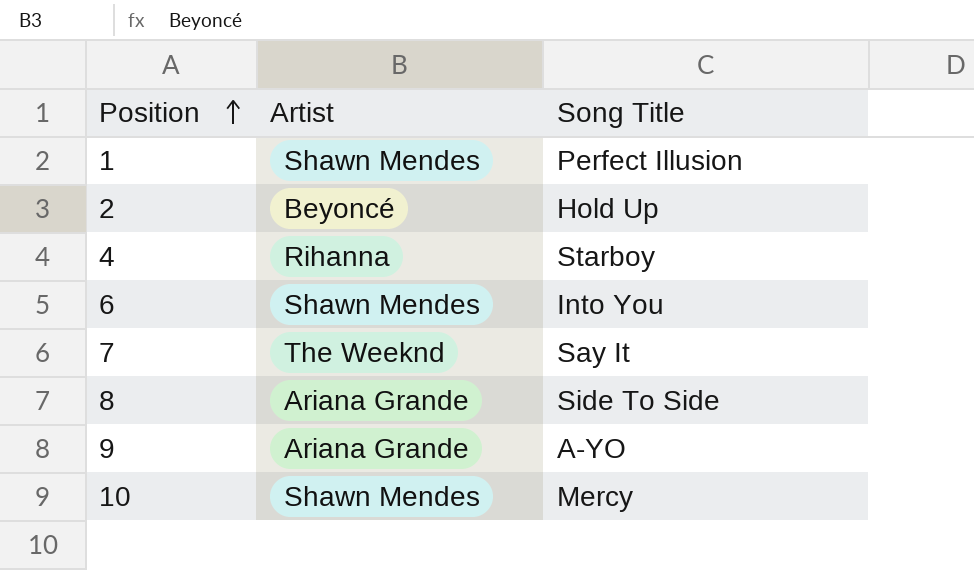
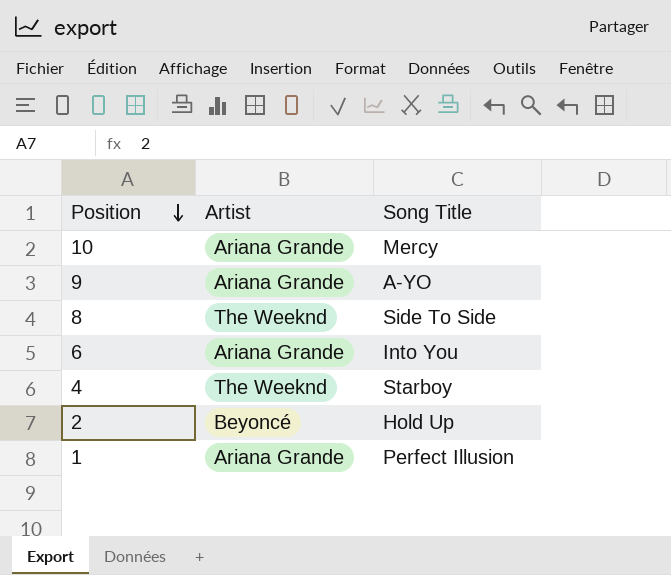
row order: Position ascending -> Position descending
row 7: The Weeknd | Say It -> none
10 | Artist: Shawn Mendes -> Ariana Grande
8 | Artist: Ariana Grande -> The Weeknd
6 | Artist: Shawn Mendes -> Ariana Grande
4 | Artist: Rihanna -> The Weeknd
1 | Artist: Shawn Mendes -> Ariana Grande

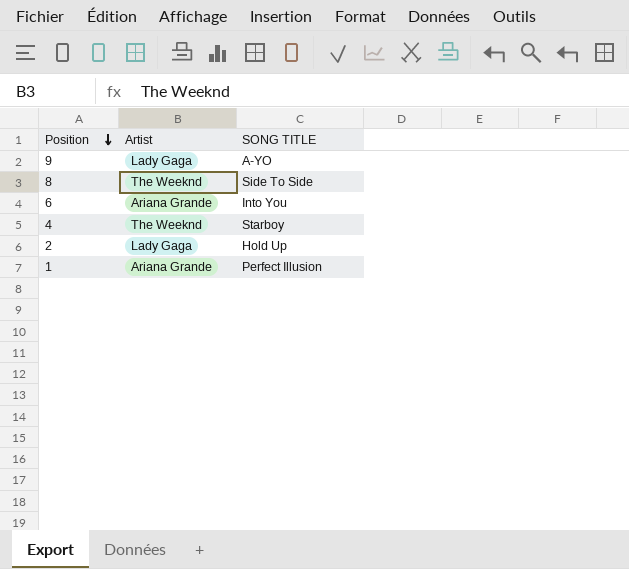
column name: Song Title -> SONG TITLE
row 10: Ariana Grande | Mercy -> none
9 | Artist: Ariana Grande -> Lady Gaga
2 | Artist: Beyoncé -> Lady Gaga

